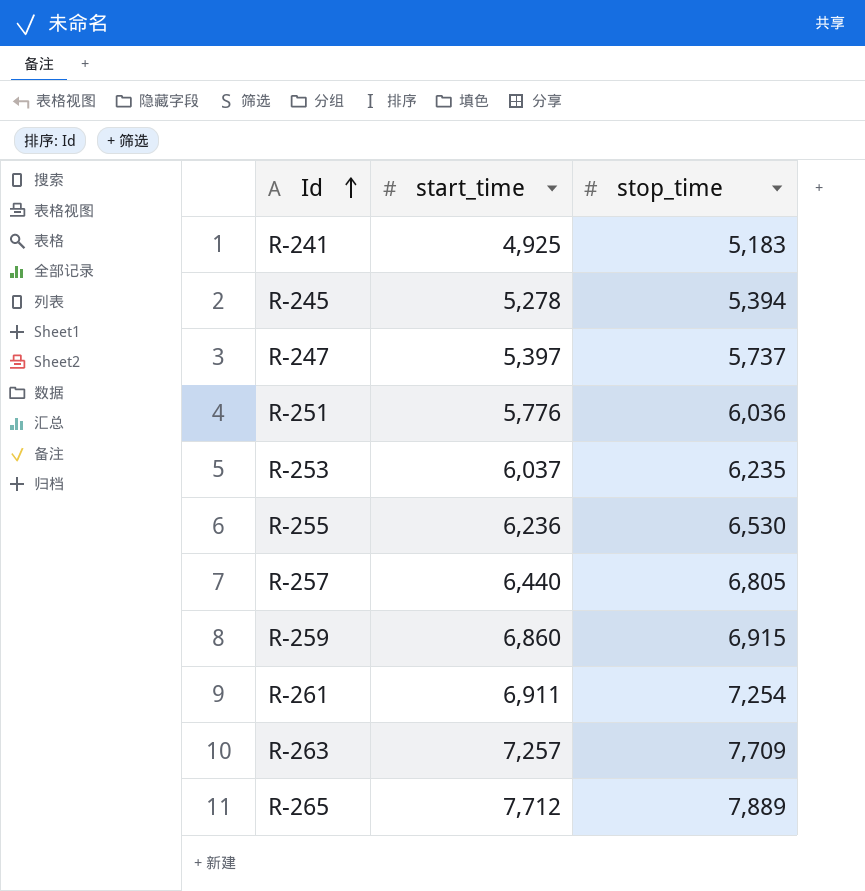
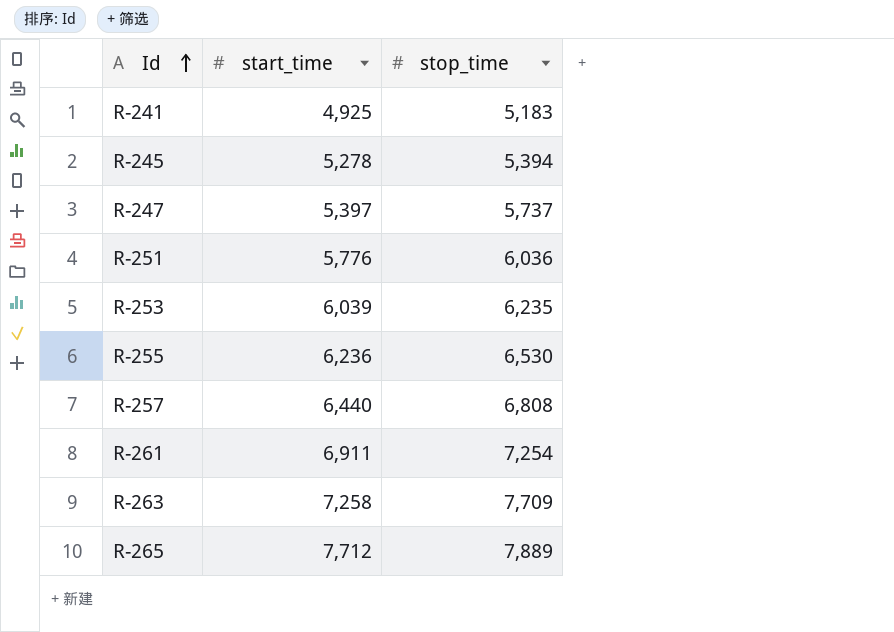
row R-259: 6,860 | 6,915 -> none
R-253 | start_time: 6,037 -> 6,039
R-257 | stop_time: 6,805 -> 6,808
R-263 | start_time: 7,257 -> 7,258

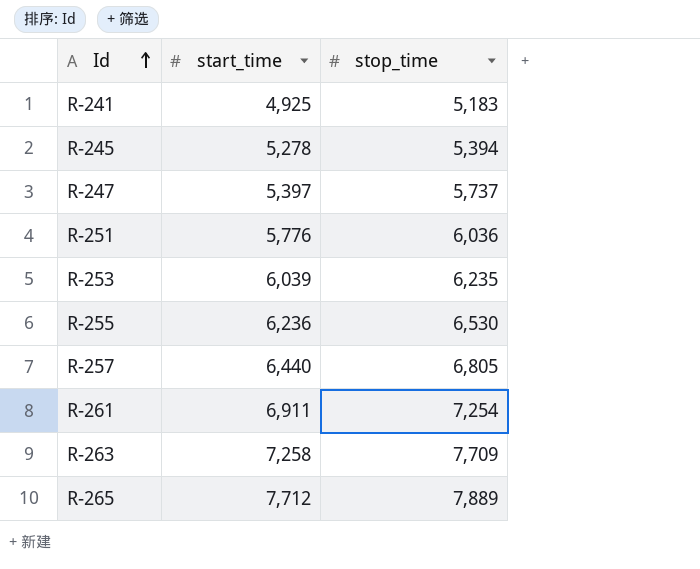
R-257 | stop_time: 6,808 -> 6,805

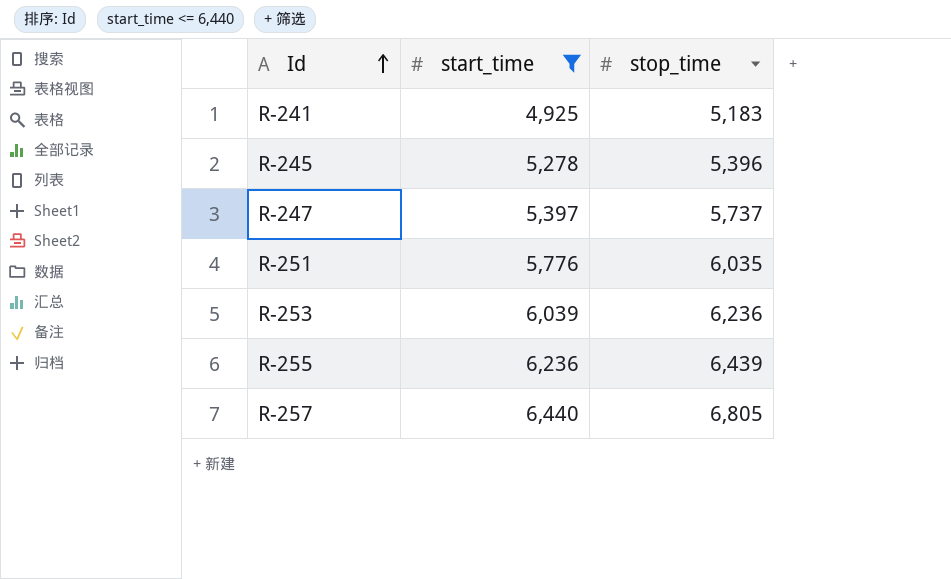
filter: none -> start_time <= 6,440
R-245 | stop_time: 5,394 -> 5,396
R-251 | stop_time: 6,036 -> 6,035
R-253 | stop_time: 6,235 -> 6,236
R-255 | stop_time: 6,530 -> 6,439

